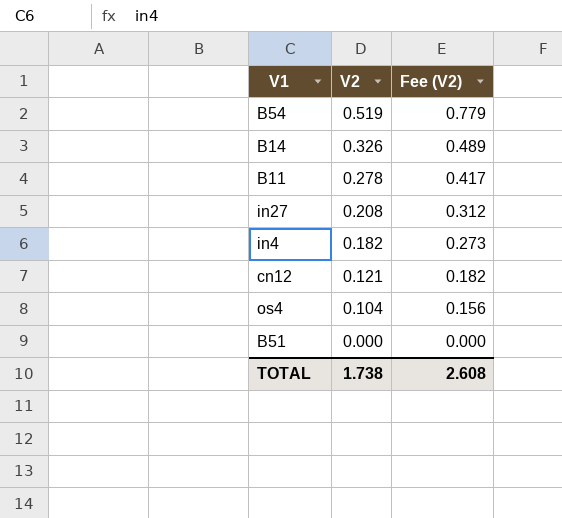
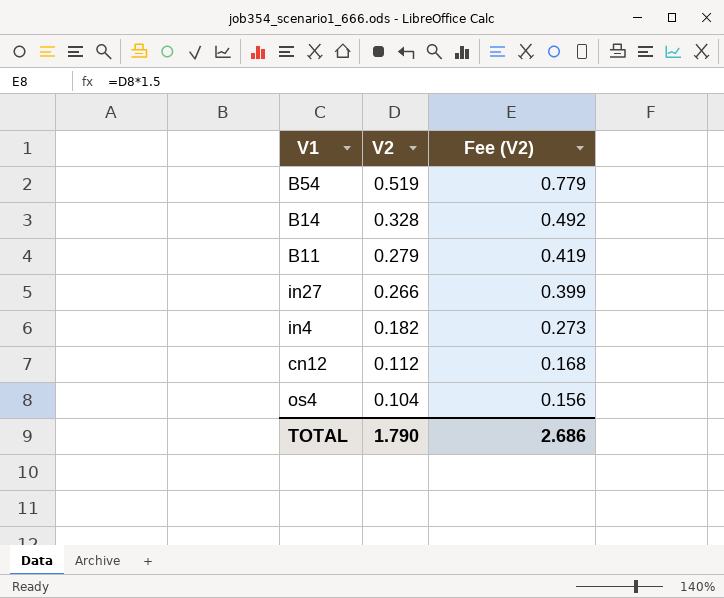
row B51: 0.000 | 0.000 -> none
B14 | V2: 0.326 -> 0.328
B14 | Fee (V2): 0.489 -> 0.492
B11 | V2: 0.278 -> 0.279
B11 | Fee (V2): 0.417 -> 0.419
in27 | V2: 0.208 -> 0.266
in27 | Fee (V2): 0.312 -> 0.399
cn12 | V2: 0.121 -> 0.112
cn12 | Fee (V2): 0.182 -> 0.168
TOTAL | V2: 1.738 -> 1.790
TOTAL | Fee (V2): 2.608 -> 2.686

